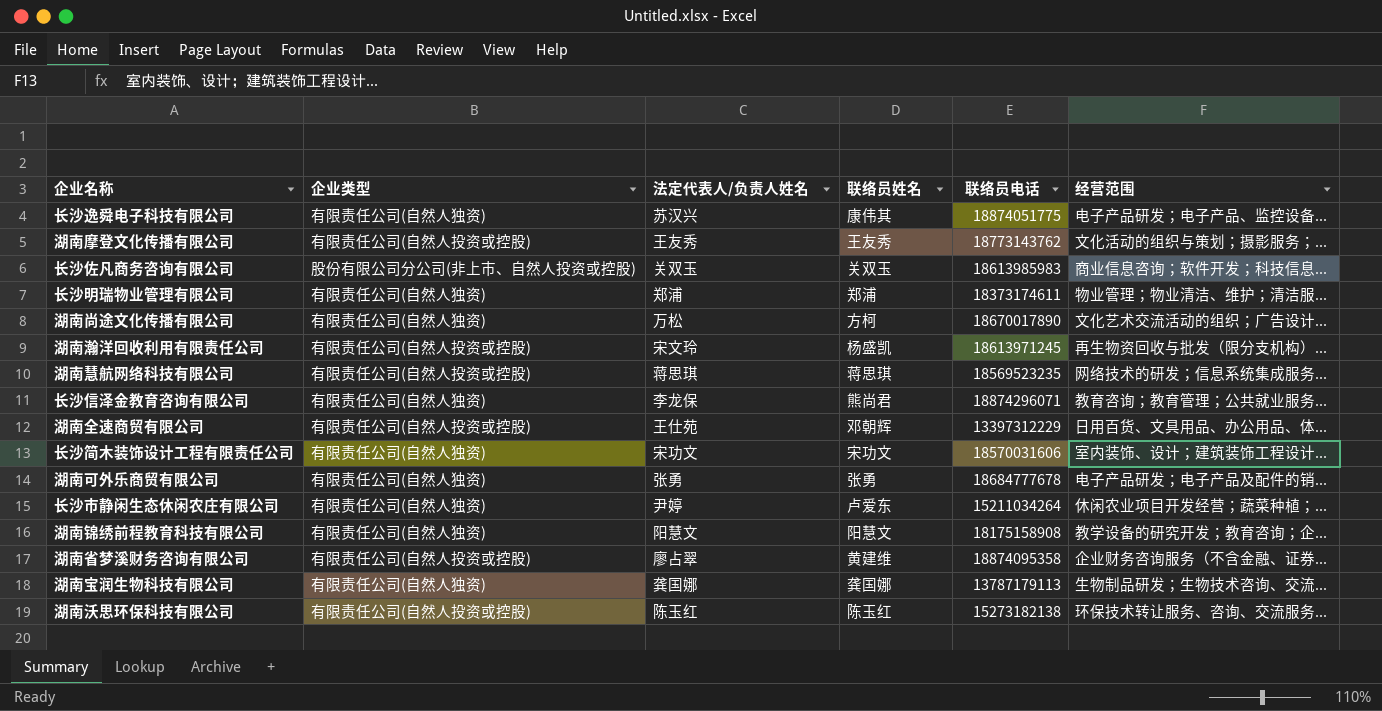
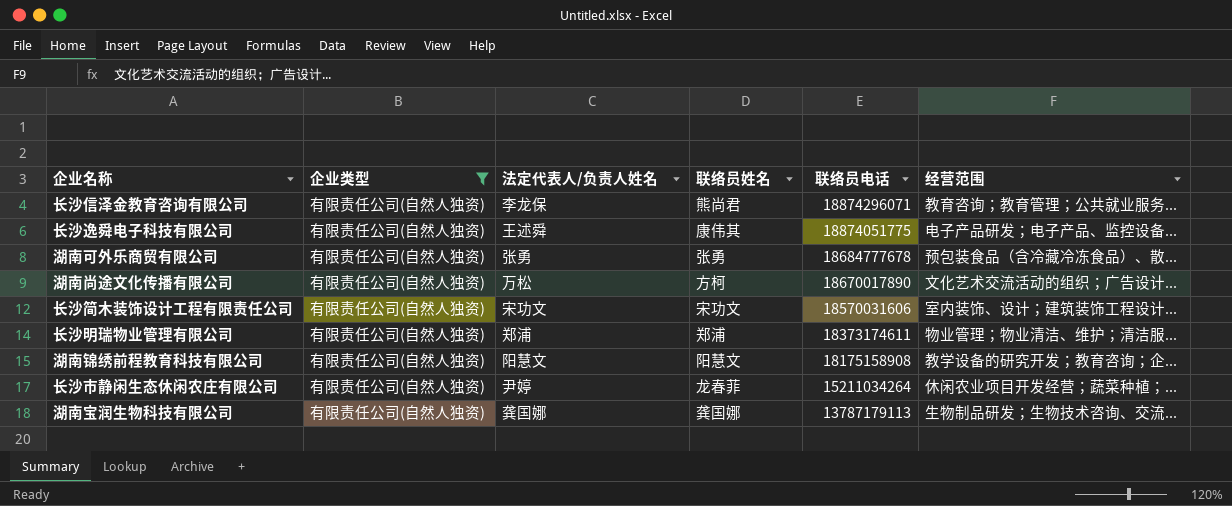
filter: none -> 企业类型 = 有限责任公司(自然人独资)
row order: none -> 联络员电话 descending
长沙逸舜电子科技有限公司 | 法定代表人/负责人姓名: 苏汉兴 -> 王述舜
湖南可外乐商贸有限公司 | 经营范围: 电子产品研发；电子产品及配件的销... -> 预包装食品（含冷藏冷冻食品）、散...
长沙市静闲生态休闲农庄有限公司 | 联络员姓名: 卢爱东 -> 龙春菲

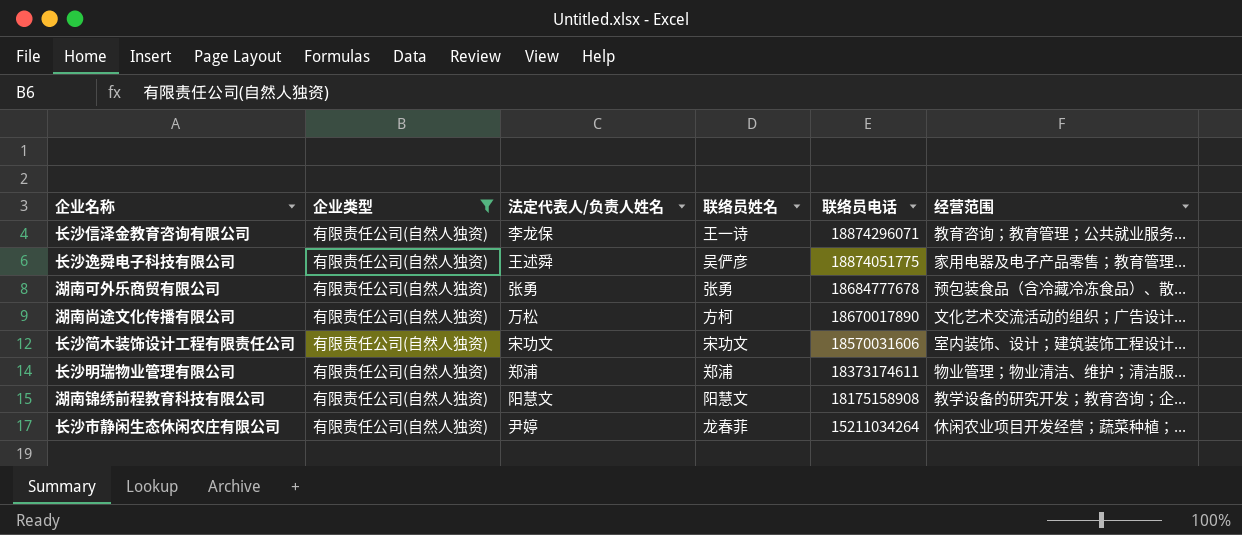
row 湖南宝润生物科技有限公司: 有限责任公司(自然人独资) | 龚国娜 | 龚国娜 | 13787179113 | 生物制品研发；生物技术咨询、交流... -> none
长沙信泽金教育咨询有限公司 | 联络员姓名: 熊尚君 -> 王一诗
长沙逸舜电子科技有限公司 | 联络员姓名: 康伟其 -> 吴俨彦
长沙逸舜电子科技有限公司 | 经营范围: 电子产品研发；电子产品、监控设备... -> 家用电器及电子产品零售；教育管理...

